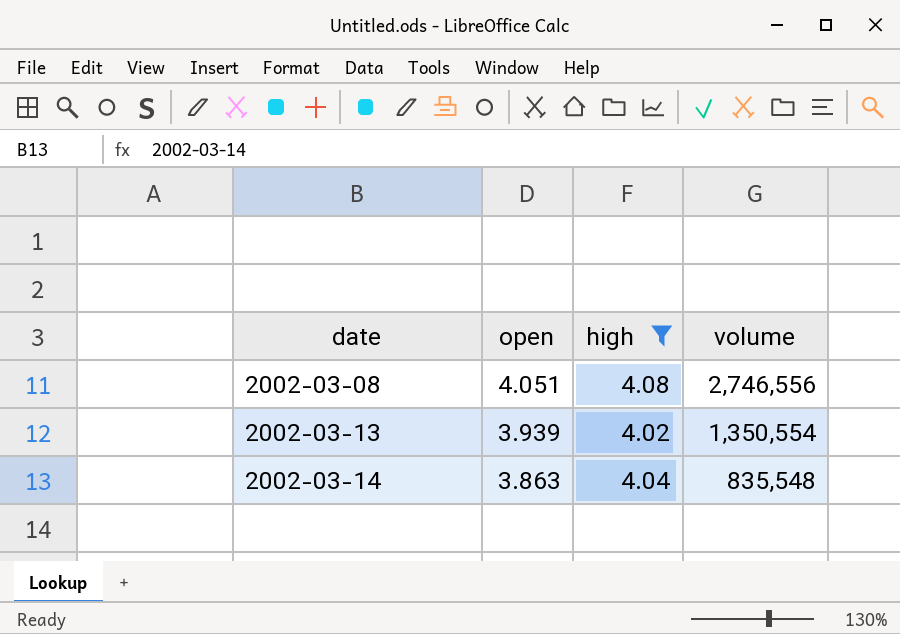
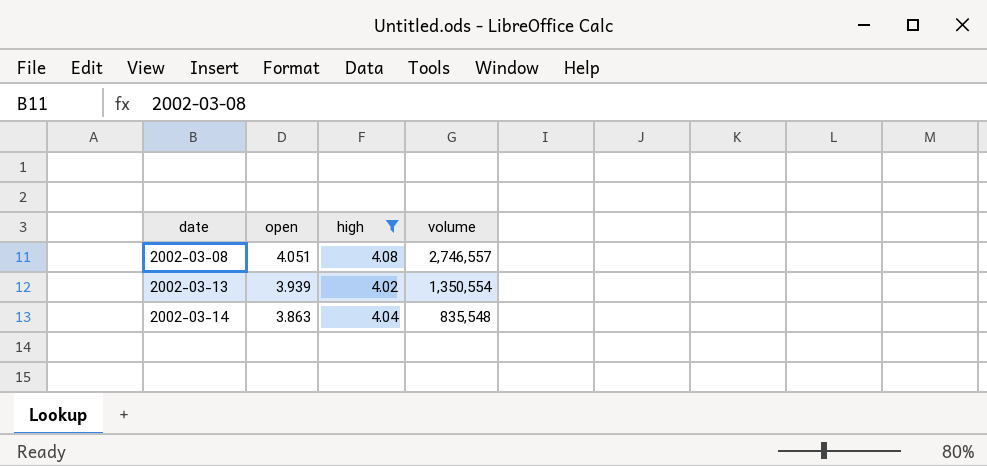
2002-03-08 | volume: 2,746,556 -> 2,746,557

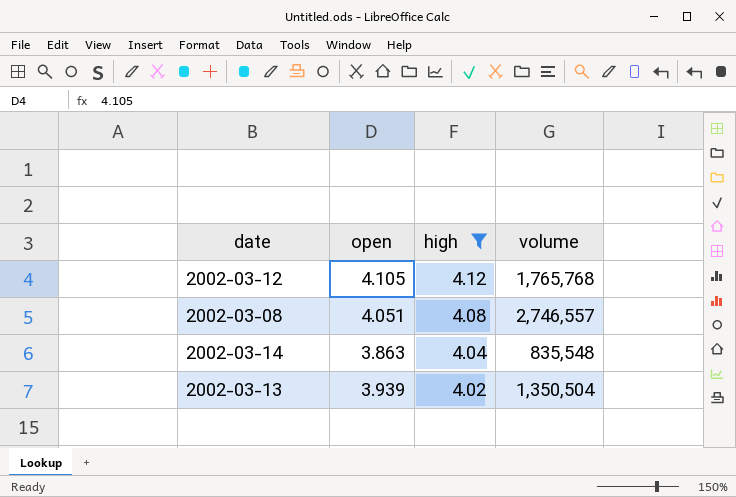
row order: date ascending -> high descending
row 2002-03-12: none -> 4.105 | 4.12 | 1,765,768
2002-03-13 | volume: 1,350,554 -> 1,350,504

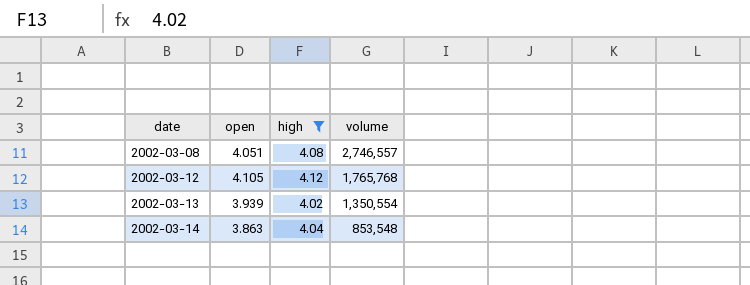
row order: high descending -> date ascending
2002-03-13 | volume: 1,350,504 -> 1,350,554
2002-03-14 | volume: 835,548 -> 853,548

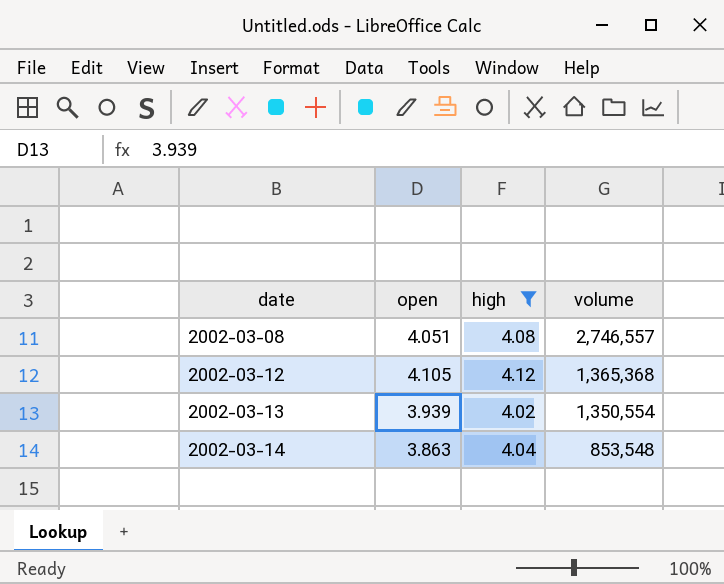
2002-03-12 | volume: 1,765,768 -> 1,365,368

